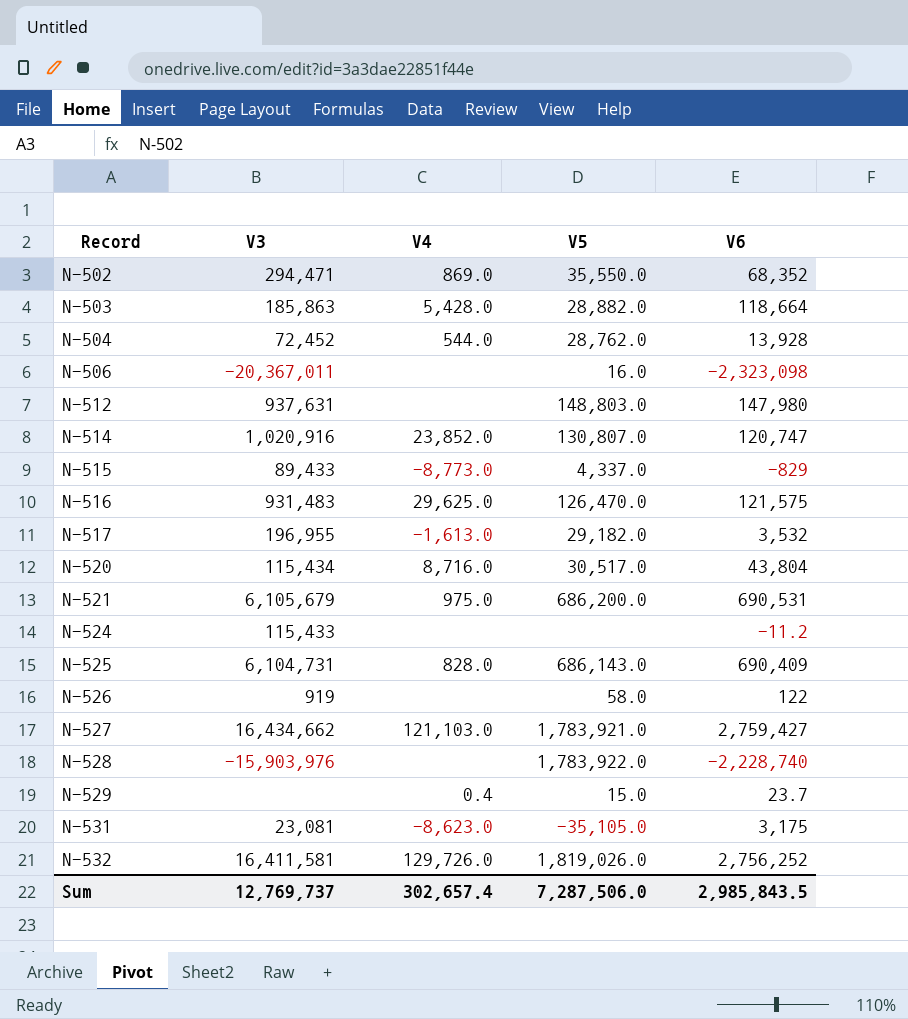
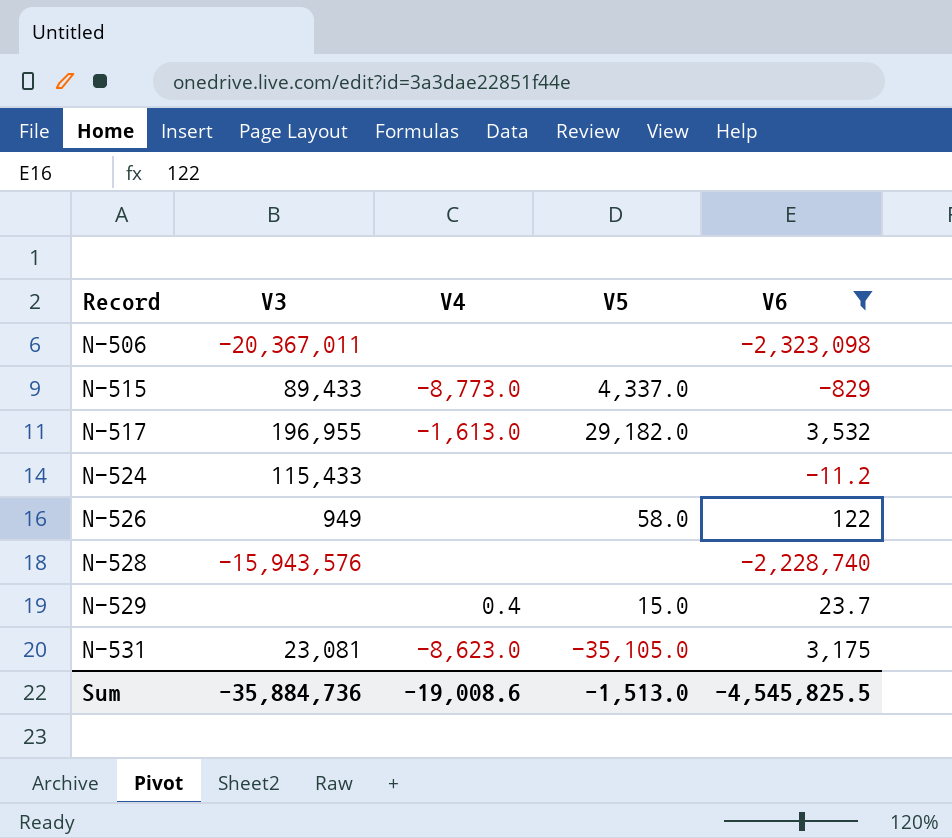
filter: none -> V6 <= 3,532
N-506 | V5: 16.0 -> none
N-526 | V3: 919 -> 949
N-528 | V3: -15,903,976 -> -15,943,576
N-528 | V5: 1,783,922.0 -> none
Sum | V3: 12,769,737 -> -35,884,736
Sum | V4: 302,657.4 -> -19,008.6
Sum | V5: 7,287,506.0 -> -1,513.0
Sum | V6: 2,985,843.5 -> -4,545,825.5

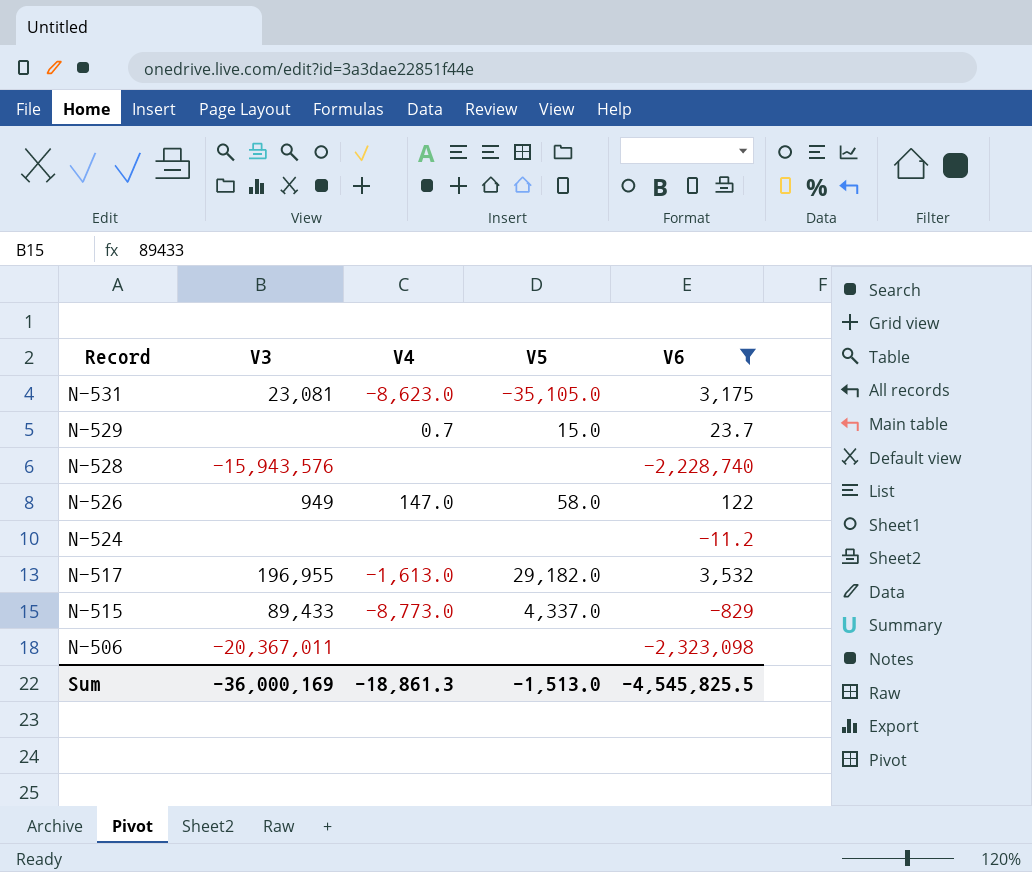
row order: Record ascending -> Record descending
N-529 | V4: 0.4 -> 0.7
N-526 | V4: none -> 147.0
N-524 | V3: 115,433 -> none
Sum | V3: -35,884,736 -> -36,000,169
Sum | V4: -19,008.6 -> -18,861.3

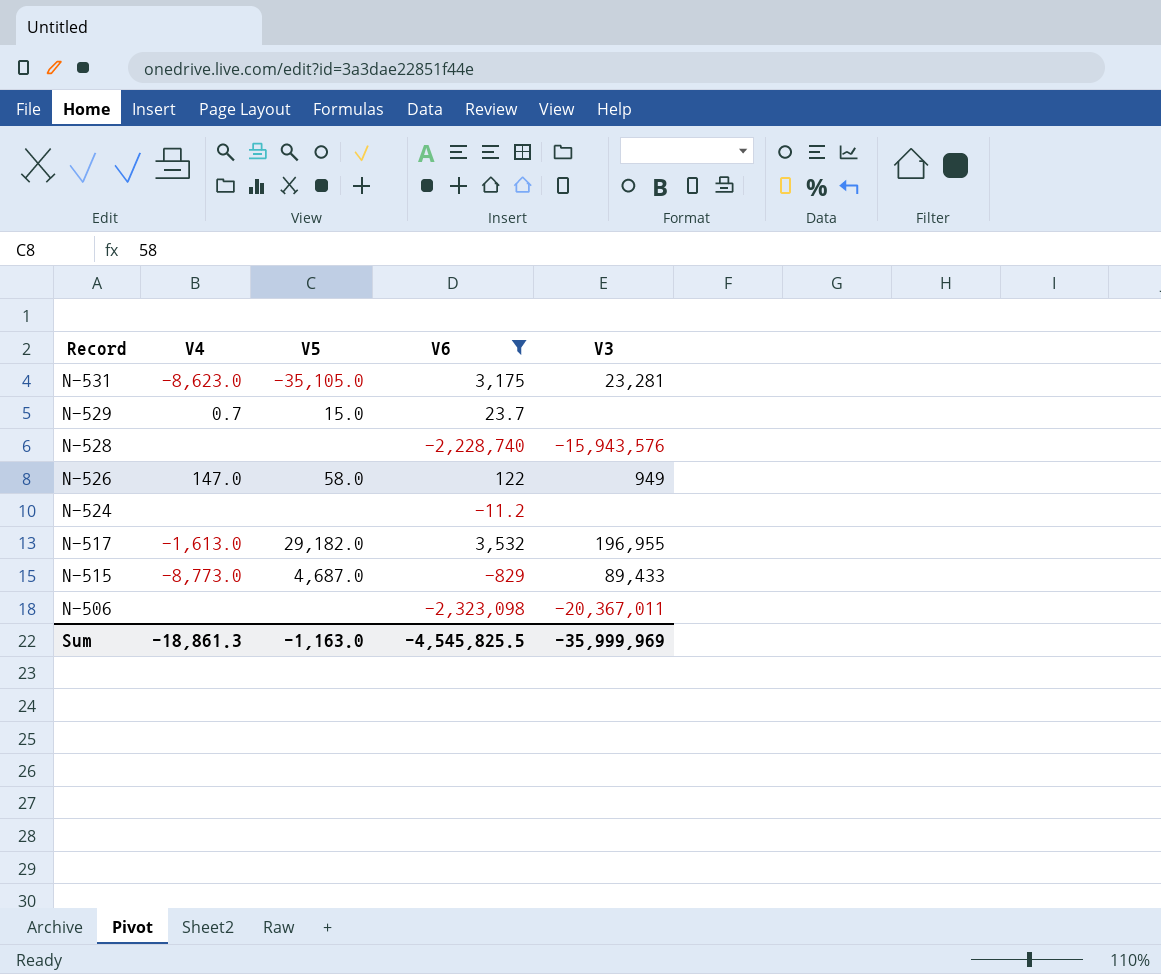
column V3 | position: 2 -> 5
N-531 | V3: 23,081 -> 23,281
N-515 | V5: 4,337.0 -> 4,687.0
Sum | V5: -1,513.0 -> -1,163.0
Sum | V3: -36,000,169 -> -35,999,969

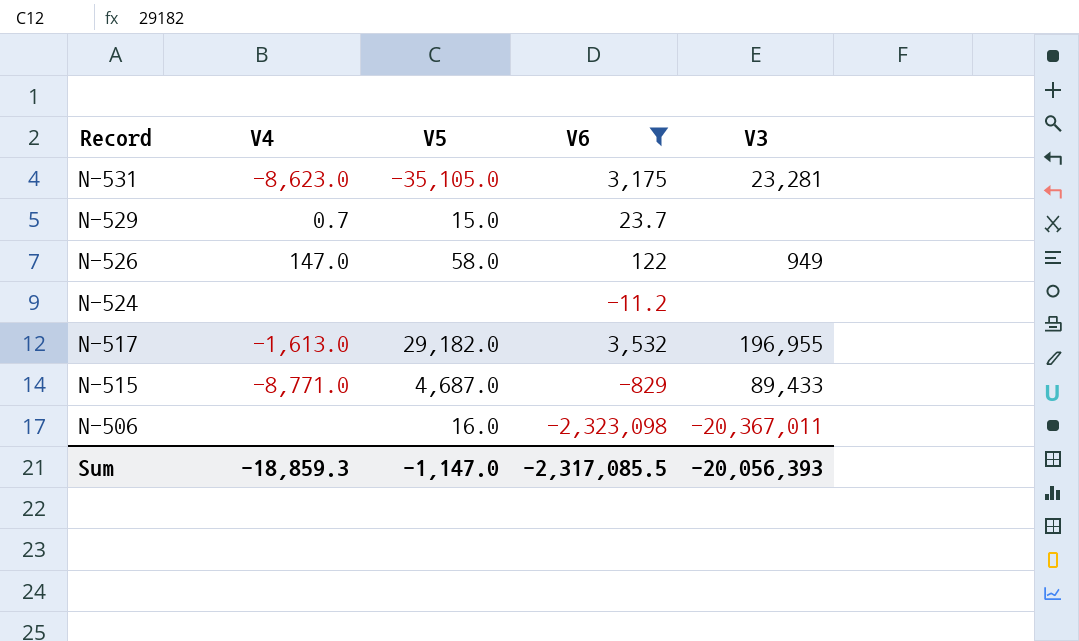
row N-528: none | none | -2,228,740 | -15,943,576 -> none
N-515 | V4: -8,773.0 -> -8,771.0
N-506 | V5: none -> 16.0
Sum | V4: -18,861.3 -> -18,859.3
Sum | V5: -1,163.0 -> -1,147.0
Sum | V6: -4,545,825.5 -> -2,317,085.5
Sum | V3: -35,999,969 -> -20,056,393

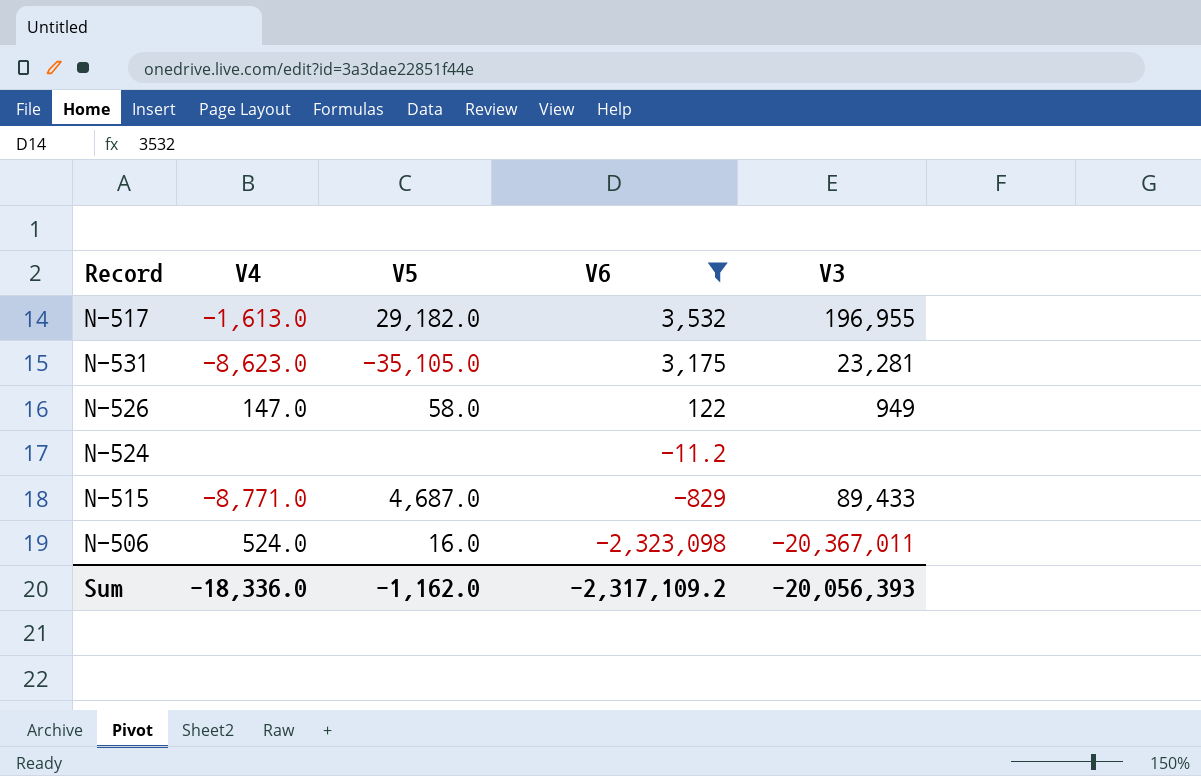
row order: Record descending -> V6 descending
row N-529: 0.7 | 15.0 | 23.7 | none -> none
N-506 | V4: none -> 524.0
Sum | V4: -18,859.3 -> -18,336.0
Sum | V5: -1,147.0 -> -1,162.0
Sum | V6: -2,317,085.5 -> -2,317,109.2

